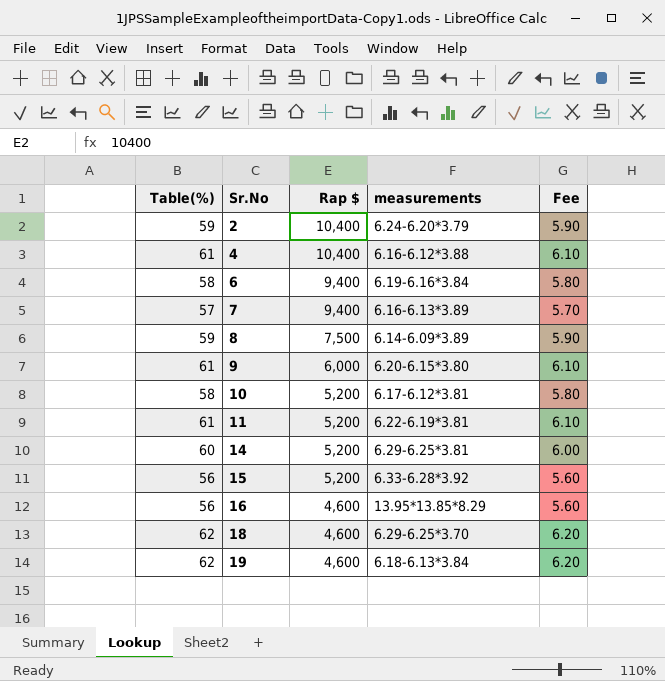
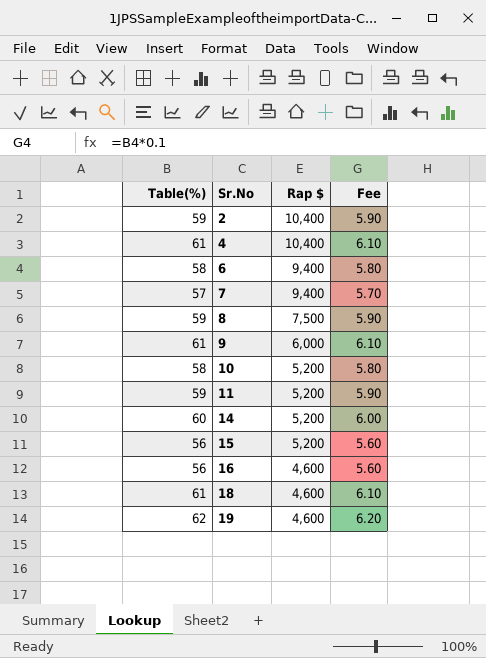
column measurements | position: 4 -> none
11 | Table(%): 61 -> 59
11 | Fee: 6.10 -> 5.90
18 | Table(%): 62 -> 61
18 | Fee: 6.20 -> 6.10

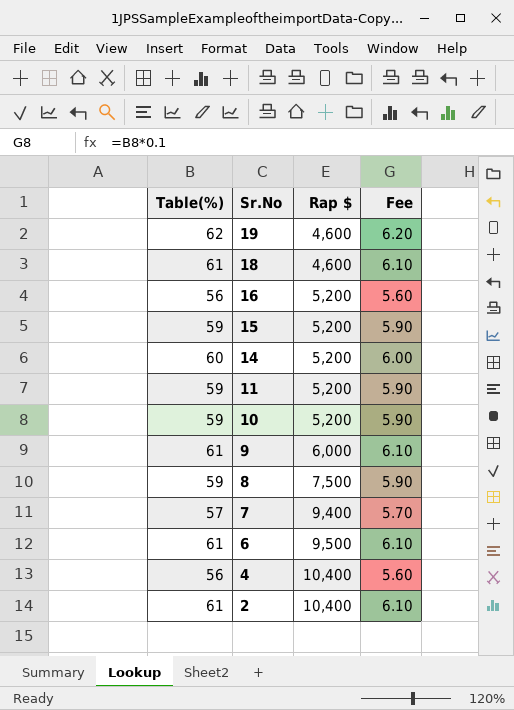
row order: Sr.No ascending -> Sr.No descending
16 | Rap $: 4,600 -> 5,200
15 | Table(%): 56 -> 59
15 | Fee: 5.60 -> 5.90
10 | Table(%): 58 -> 59
10 | Fee: 5.80 -> 5.90
6 | Table(%): 58 -> 61
6 | Rap $: 9,400 -> 9,500
6 | Fee: 5.80 -> 6.10
4 | Table(%): 61 -> 56
4 | Fee: 6.10 -> 5.60
2 | Table(%): 59 -> 61
2 | Fee: 5.90 -> 6.10

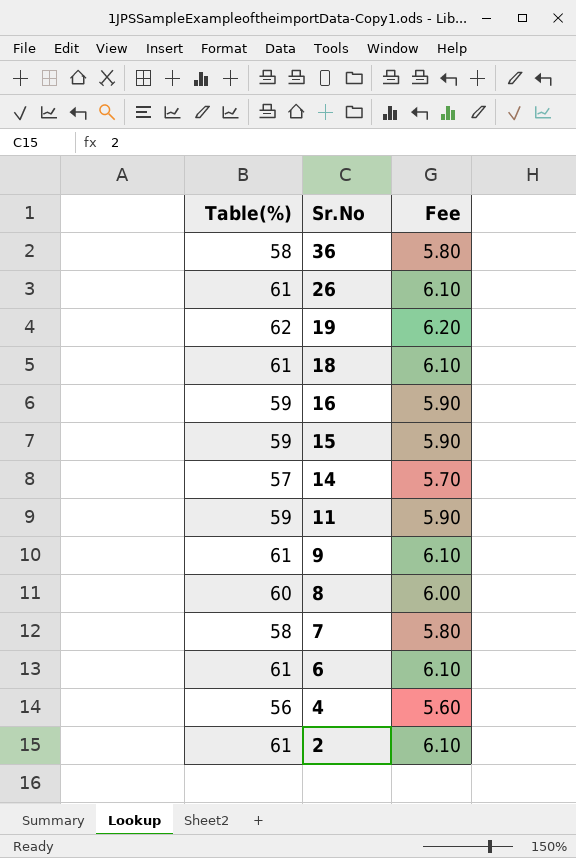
column Rap $ | position: 3 -> none
row 10: 59 | 5,200 | 5.90 -> none
row 36: none -> 58 | 5.80
row 26: none -> 61 | 6.10
16 | Table(%): 56 -> 59
16 | Fee: 5.60 -> 5.90
14 | Table(%): 60 -> 57
14 | Fee: 6.00 -> 5.70
8 | Table(%): 59 -> 60
8 | Fee: 5.90 -> 6.00
7 | Table(%): 57 -> 58
7 | Fee: 5.70 -> 5.80

